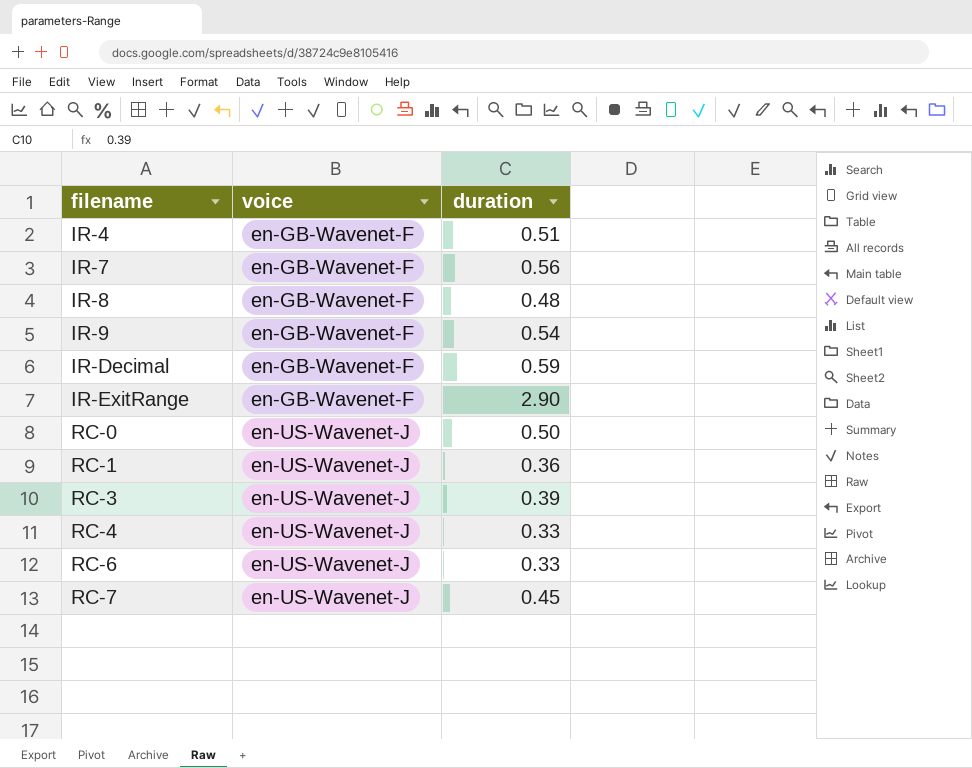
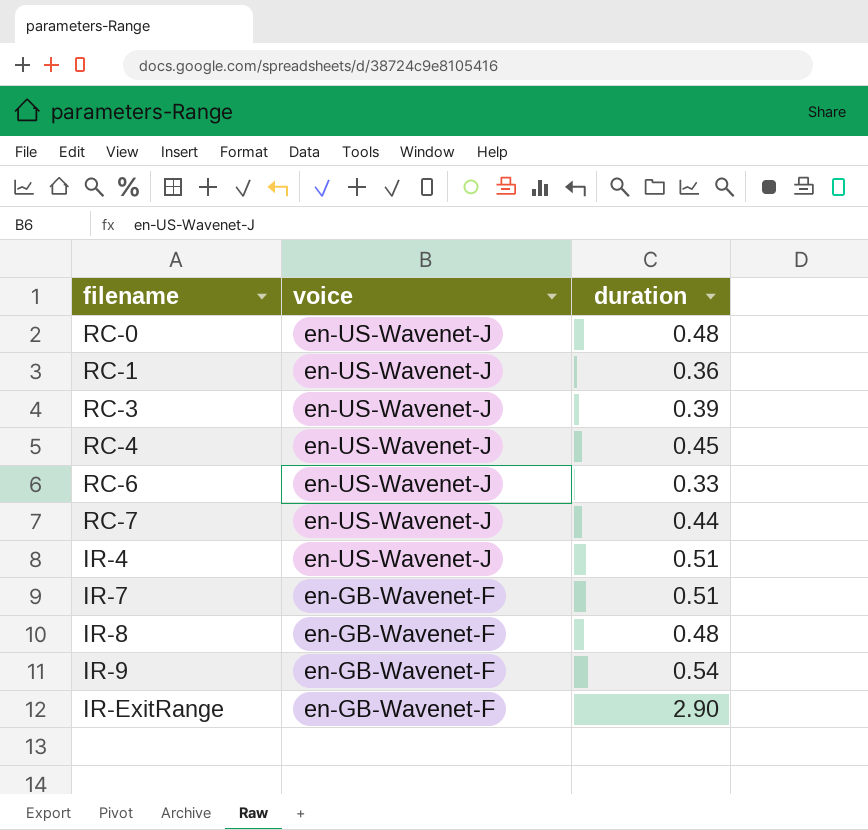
row order: filename ascending -> voice descending
row IR-Decimal: en-GB-Wavenet-F | 0.59 -> none
RC-0 | duration: 0.50 -> 0.48
RC-4 | duration: 0.33 -> 0.45
RC-7 | duration: 0.45 -> 0.44
IR-4 | voice: en-GB-Wavenet-F -> en-US-Wavenet-J
IR-7 | duration: 0.56 -> 0.51

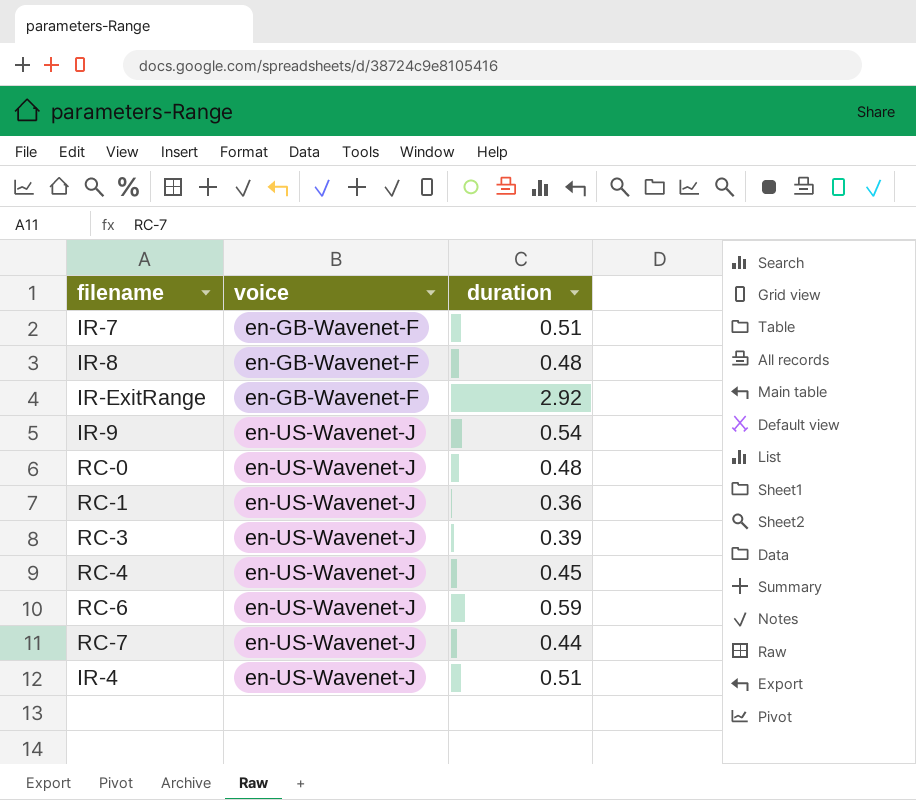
row order: voice descending -> voice ascending
IR-ExitRange | duration: 2.90 -> 2.92
IR-9 | voice: en-GB-Wavenet-F -> en-US-Wavenet-J
RC-6 | duration: 0.33 -> 0.59

